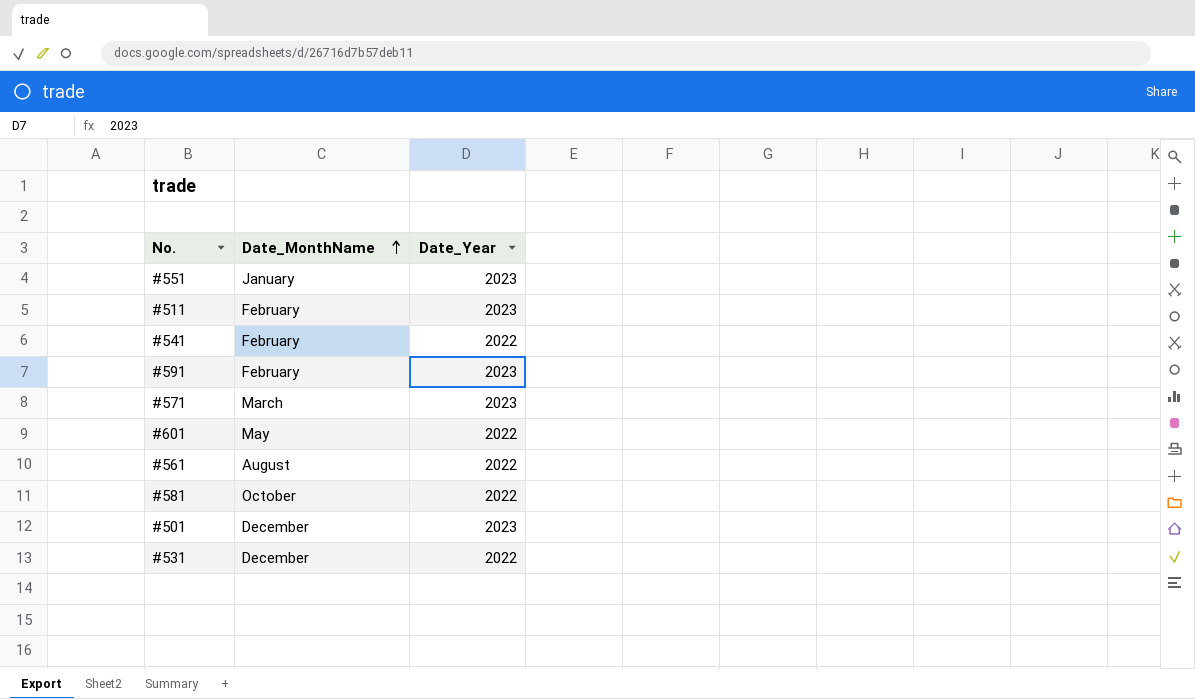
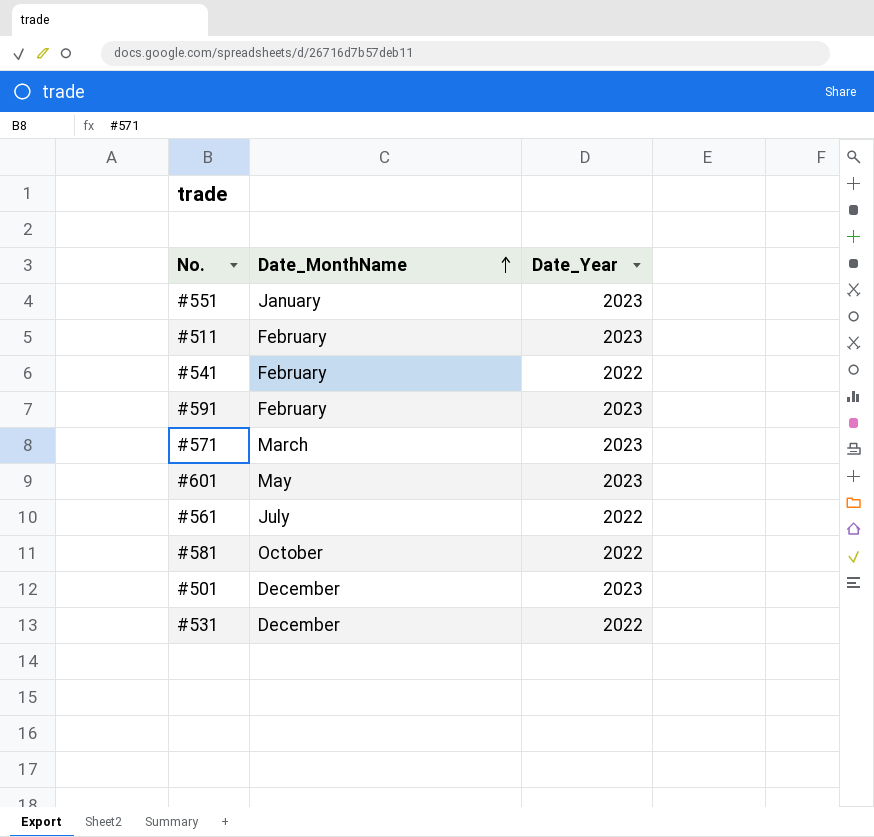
#601 | Date_Year: 2022 -> 2023
#561 | Date_MonthName: August -> July

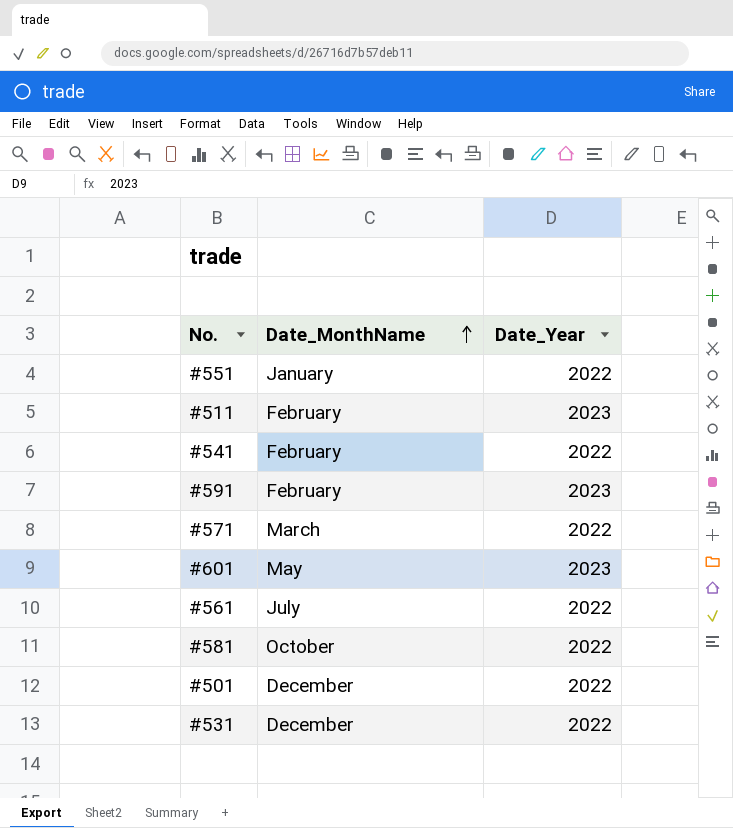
#551 | Date_Year: 2023 -> 2022
#571 | Date_Year: 2023 -> 2022
#501 | Date_Year: 2023 -> 2022

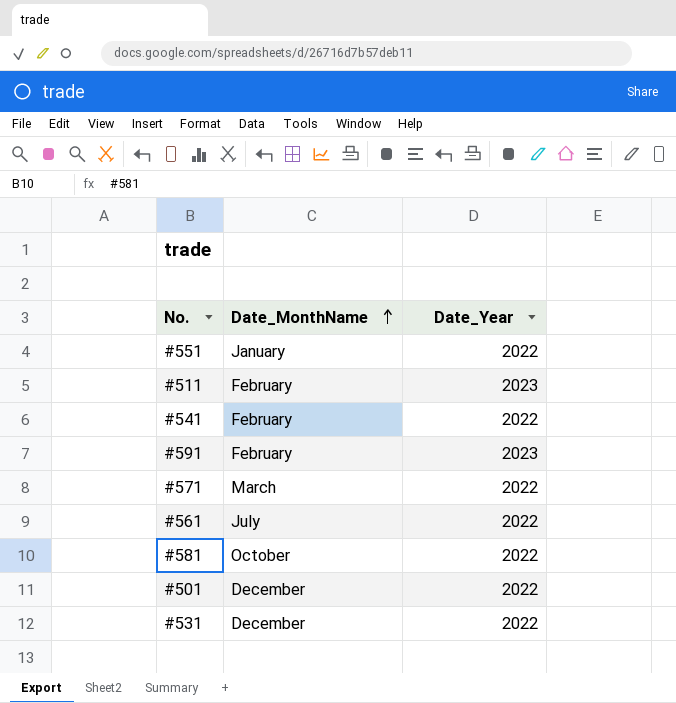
row #601: May | 2023 -> none

